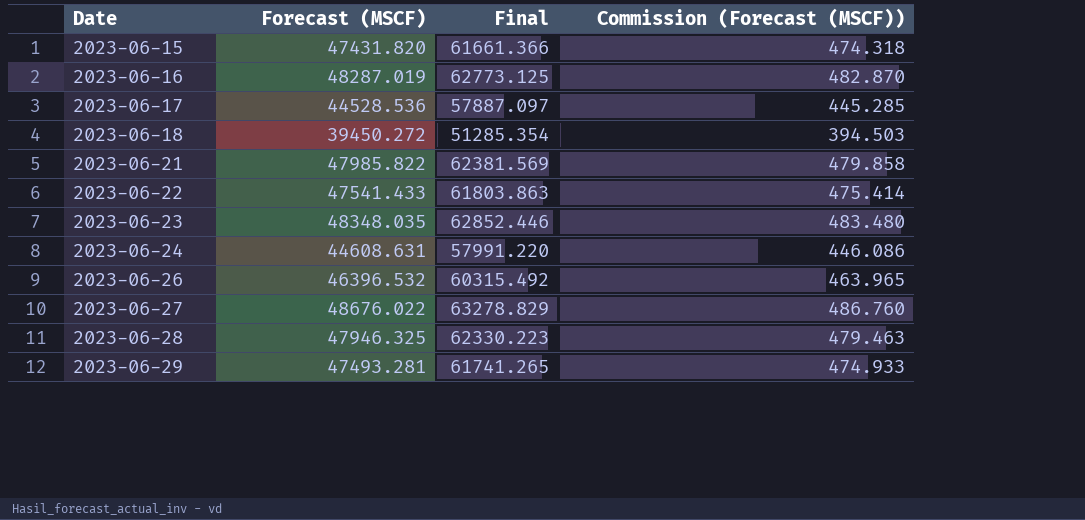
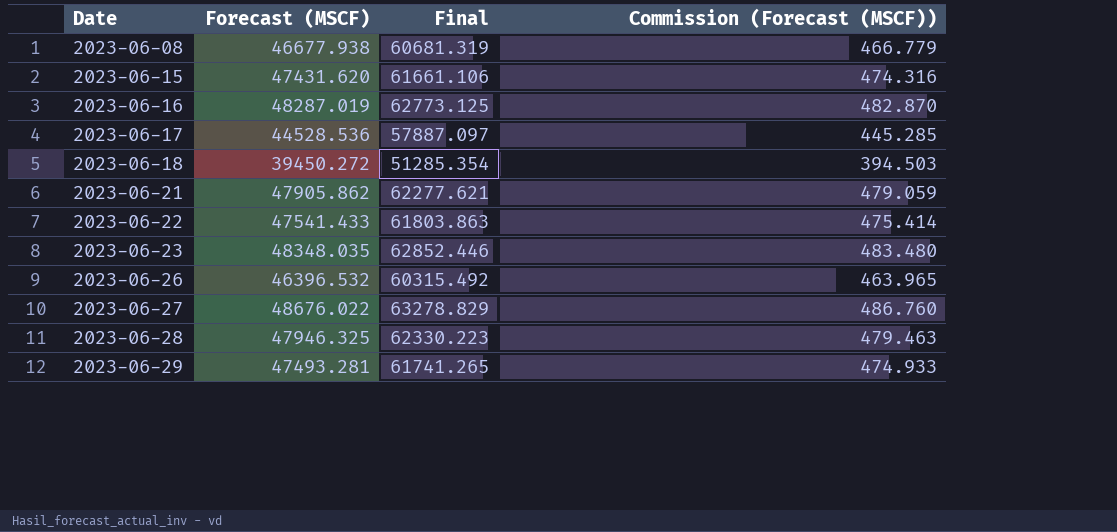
row 2023-06-24: 44608.631 | 57991.220 | 446.086 -> none
row 2023-06-08: none -> 46677.938 | 60681.319 | 466.779
2023-06-15 | Forecast (MSCF): 47431.820 -> 47431.620
2023-06-15 | Final: 61661.366 -> 61661.106
2023-06-15 | Commission (Forecast (MSCF)): 474.318 -> 474.316
2023-06-21 | Forecast (MSCF): 47985.822 -> 47905.862
2023-06-21 | Final: 62381.569 -> 62277.621
2023-06-21 | Commission (Forecast (MSCF)): 479.858 -> 479.059

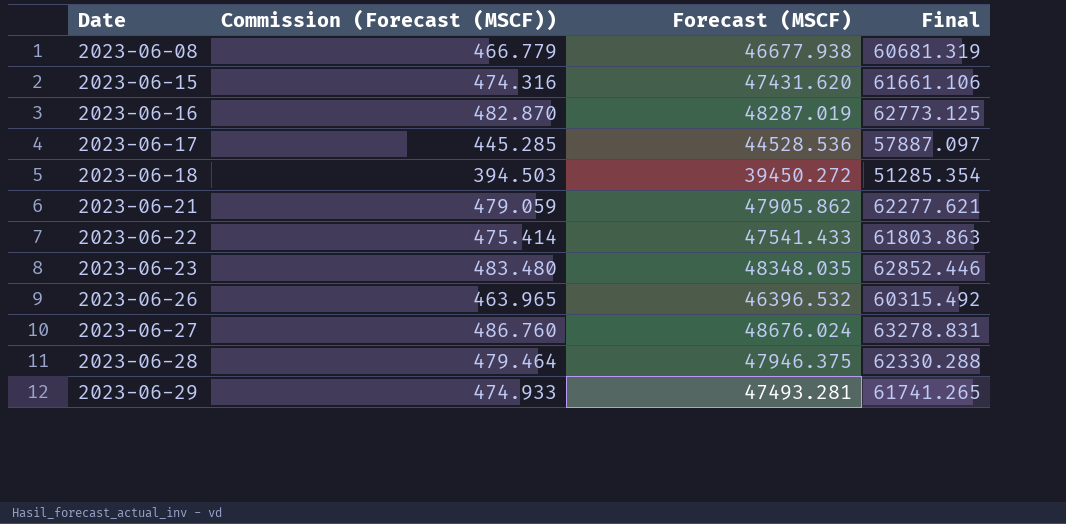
column Commission (Forecast (MSCF)) | position: 4 -> 2
2023-06-27 | Forecast (MSCF): 48676.022 -> 48676.024
2023-06-27 | Final: 63278.829 -> 63278.831
2023-06-28 | Commission (Forecast (MSCF)): 479.463 -> 479.464
2023-06-28 | Forecast (MSCF): 47946.325 -> 47946.375
2023-06-28 | Final: 62330.223 -> 62330.288

